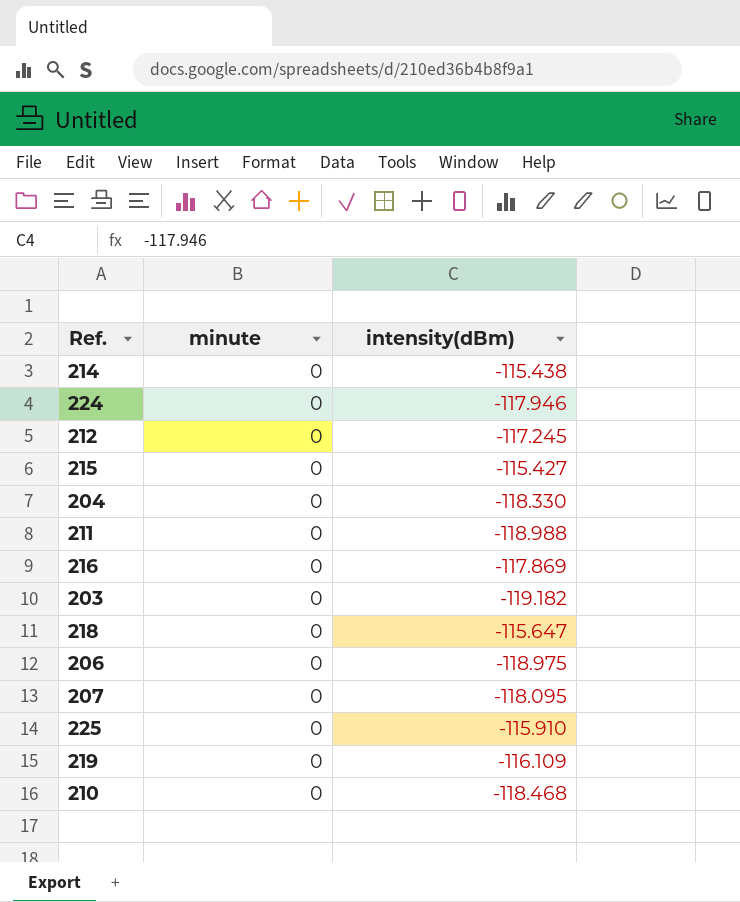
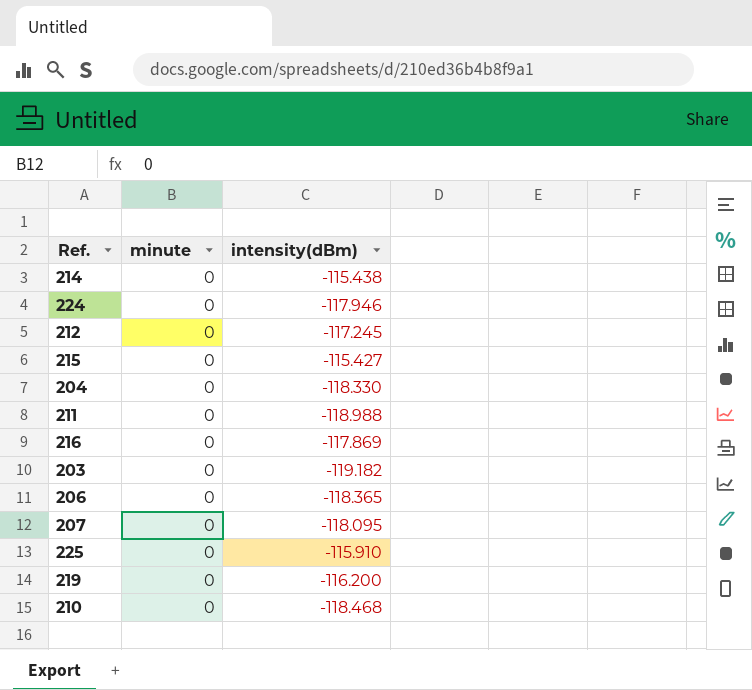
row 218: 0 | -115.647 -> none
206 | intensity(dBm): -118.975 -> -118.365
219 | intensity(dBm): -116.109 -> -116.200

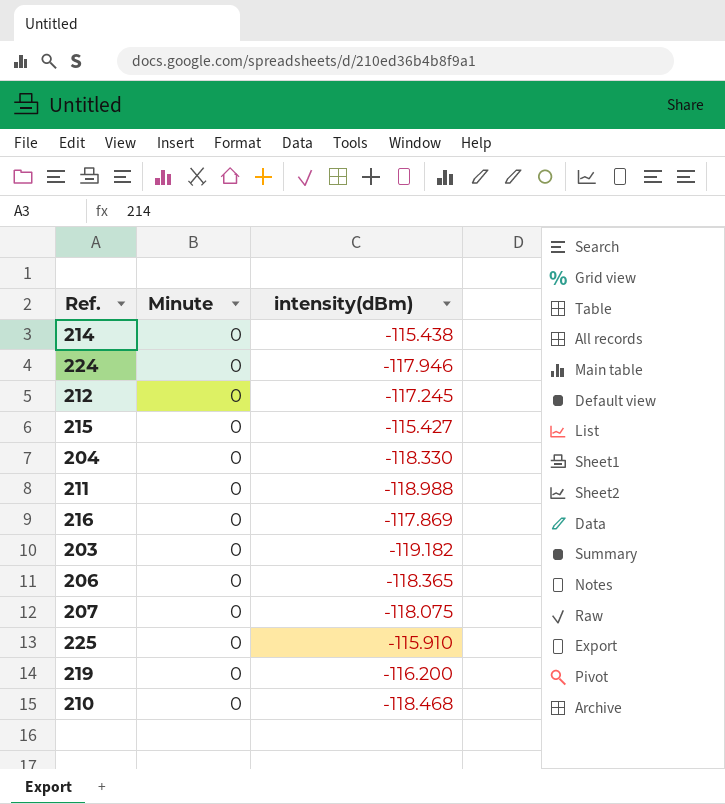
column name: minute -> Minute
207 | intensity(dBm): -118.095 -> -118.075

